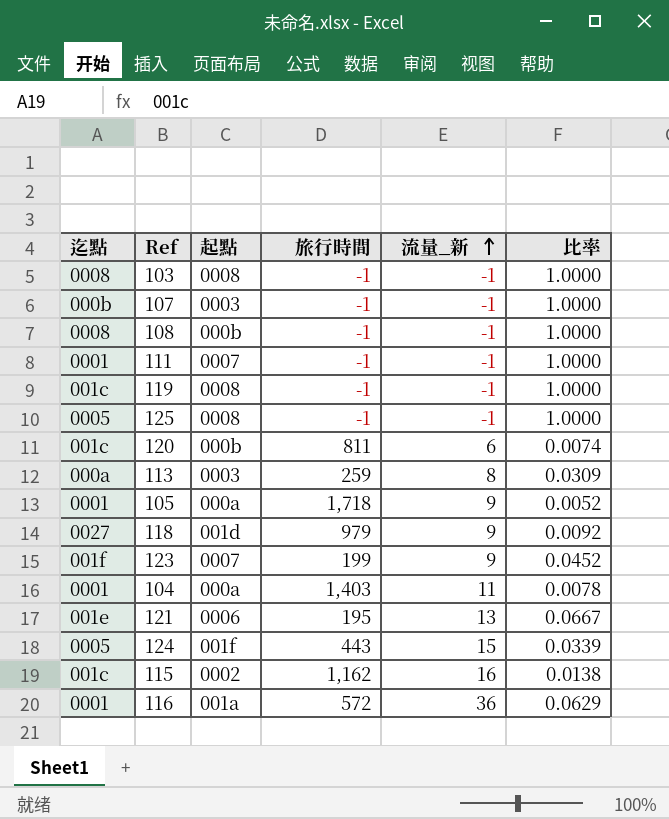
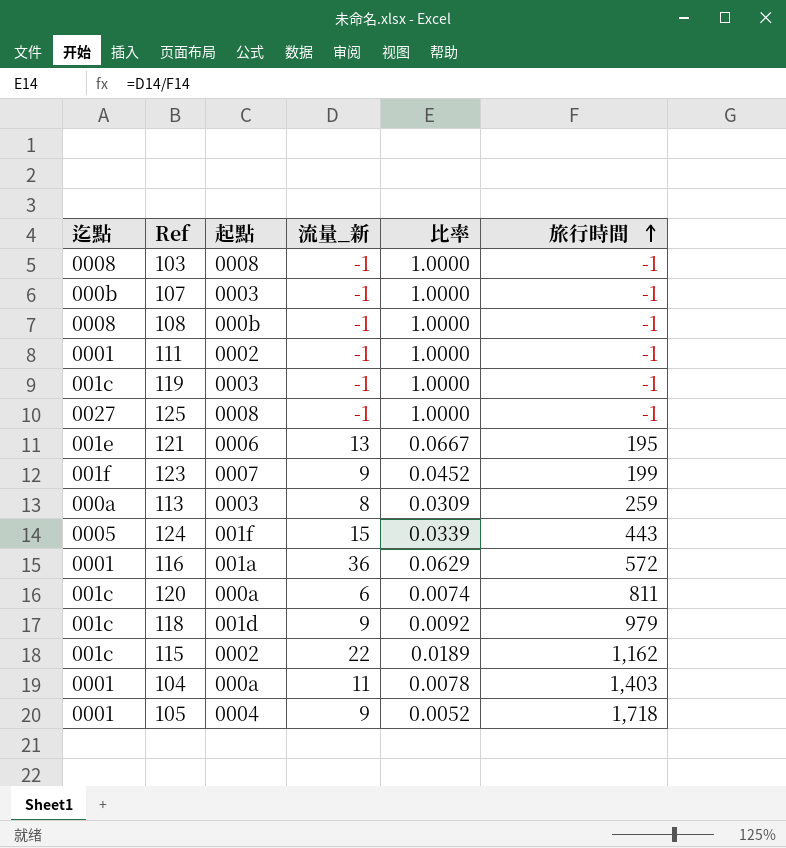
row order: 流量_新 ascending -> 旅行時間 ascending
column 旅行時間 | position: 4 -> 6
111 | 起點: 0007 -> 0002
119 | 起點: 0008 -> 0003
125 | 迄點: 0005 -> 0027
120 | 起點: 000b -> 000a
118 | 迄點: 0027 -> 001c
115 | 流量_新: 16 -> 22
115 | 比率: 0.0138 -> 0.0189
105 | 起點: 000a -> 0004

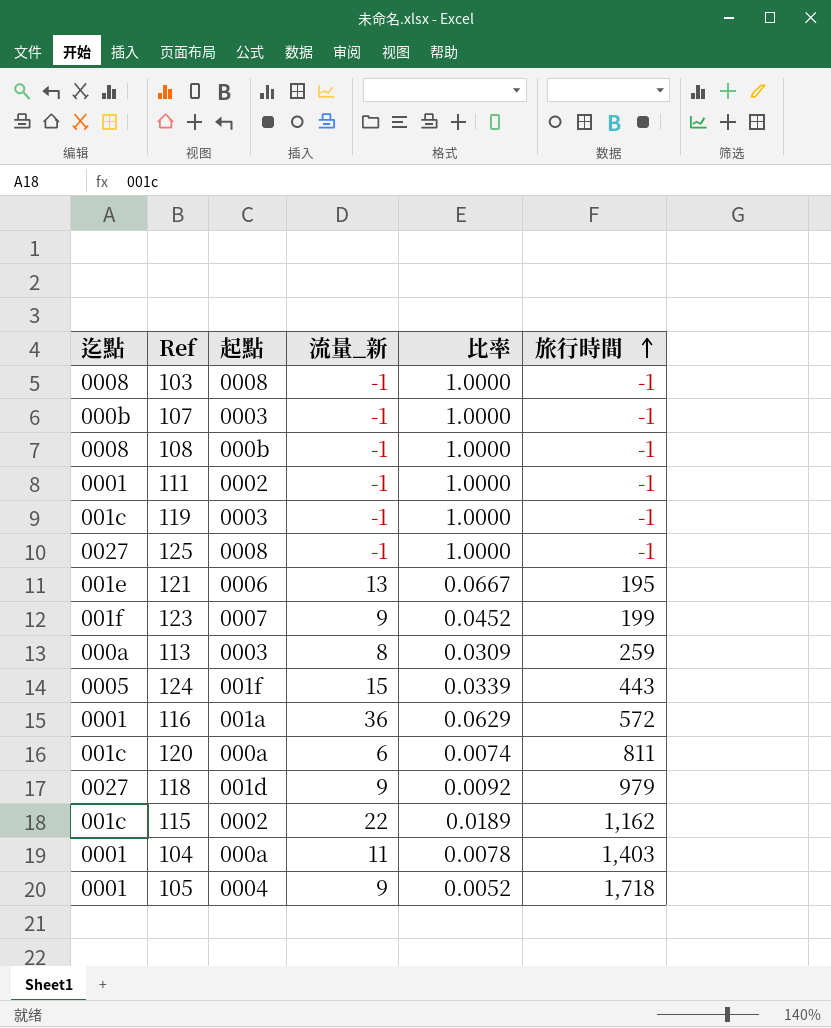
118 | 迄點: 001c -> 0027

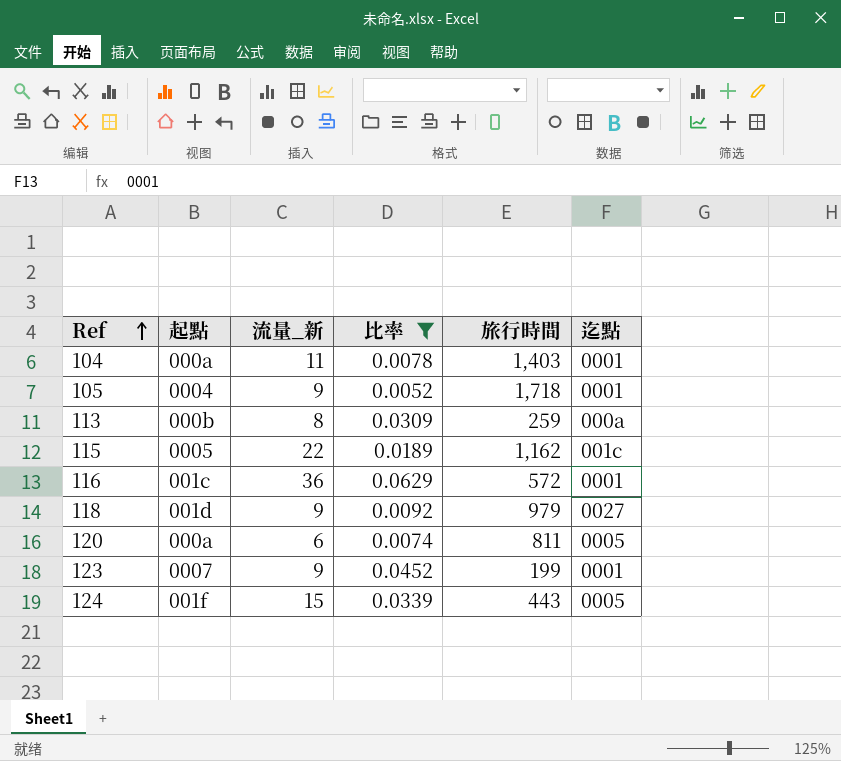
filter: none -> 比率 <= 0.0629
row order: 旅行時間 ascending -> Ref ascending
column 迄點 | position: 1 -> 6
113 | 起點: 0003 -> 000b
115 | 起點: 0002 -> 0005
116 | 起點: 001a -> 001c
120 | 迄點: 001c -> 0005
123 | 迄點: 001f -> 0001

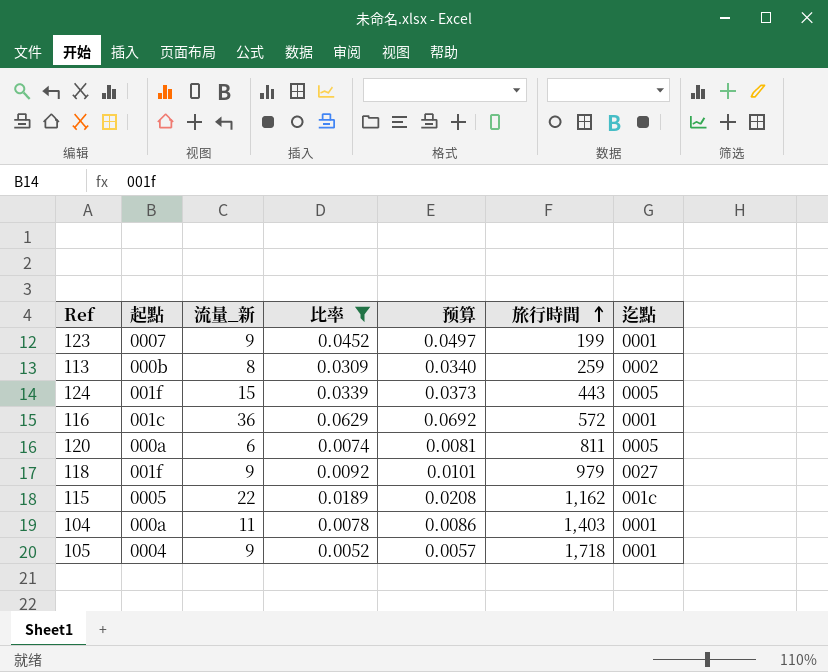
row order: Ref ascending -> 旅行時間 ascending
column 预算 | formula: none -> [比率] * 1.1
113 | 迄點: 000a -> 0002
118 | 起點: 001d -> 001f

